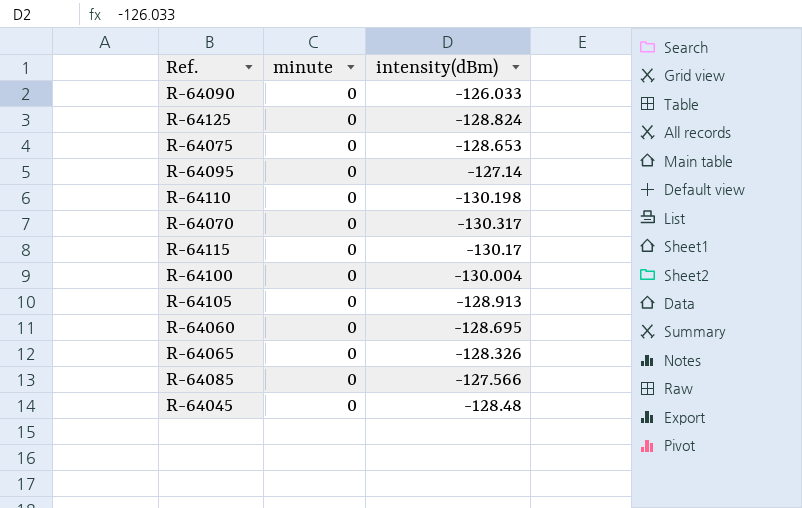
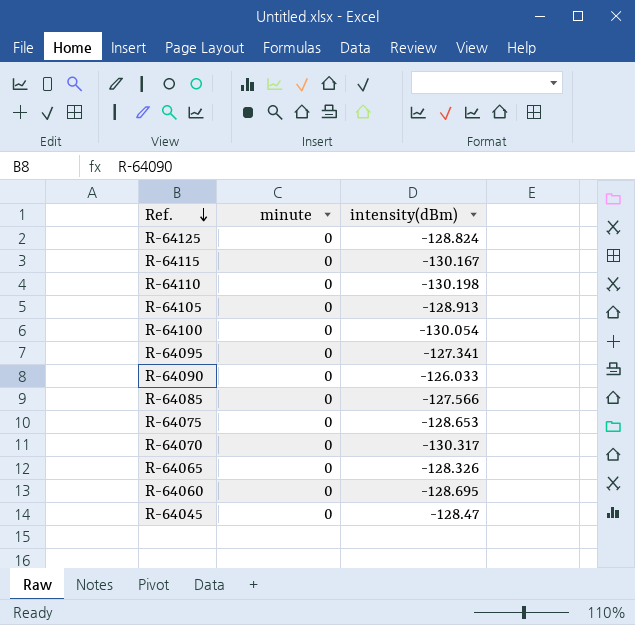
row order: none -> Ref. descending
R-64115 | intensity(dBm): -130.17 -> -130.167
R-64100 | intensity(dBm): -130.004 -> -130.054
R-64095 | intensity(dBm): -127.14 -> -127.341
R-64045 | intensity(dBm): -128.48 -> -128.47

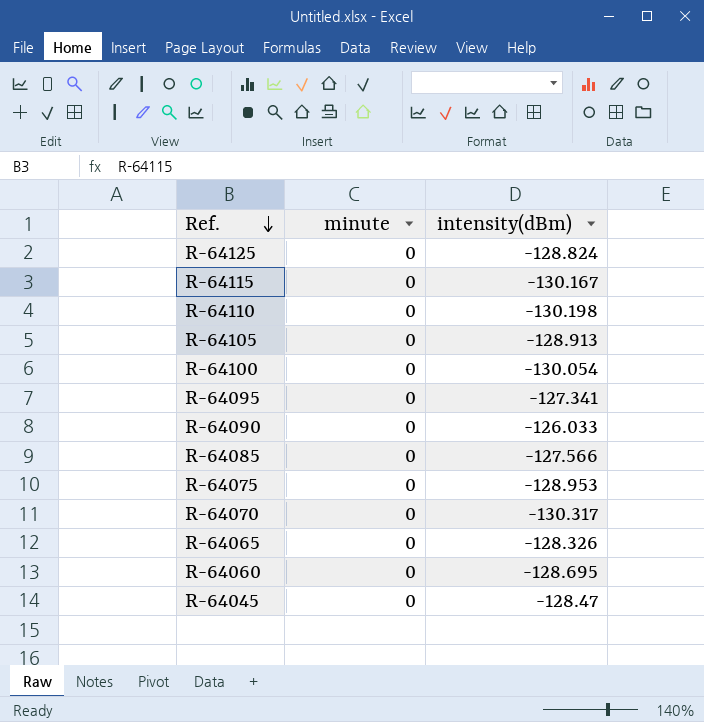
R-64075 | intensity(dBm): -128.653 -> -128.953

